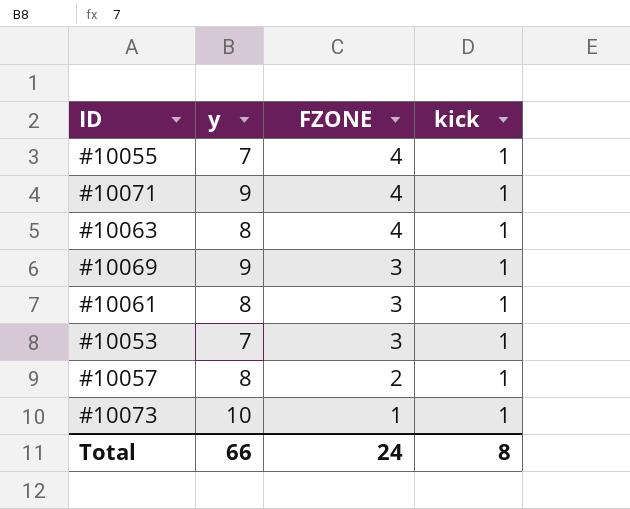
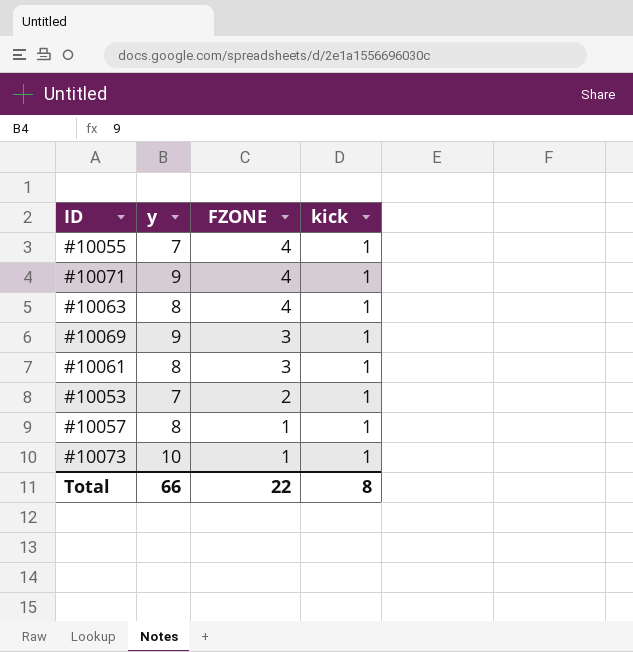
#10053 | FZONE: 3 -> 2
#10057 | FZONE: 2 -> 1
Total | FZONE: 24 -> 22

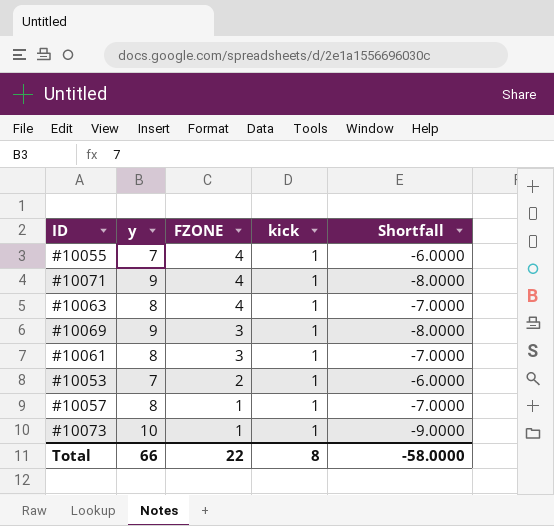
column Shortfall | formula: none -> [kick] - [y]

